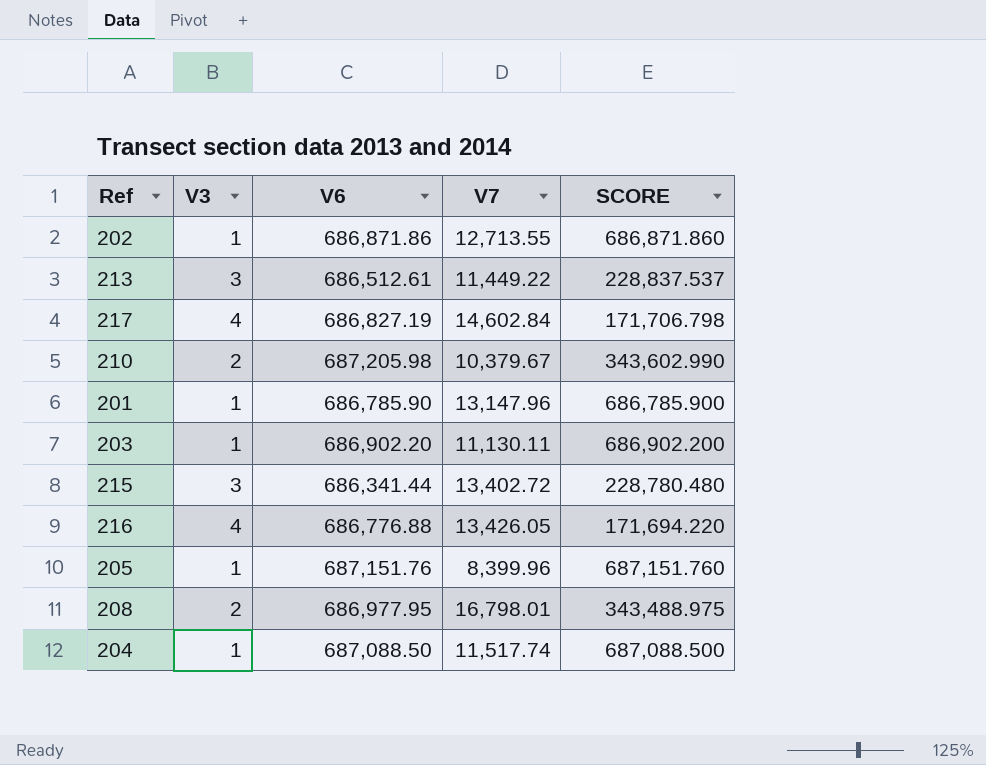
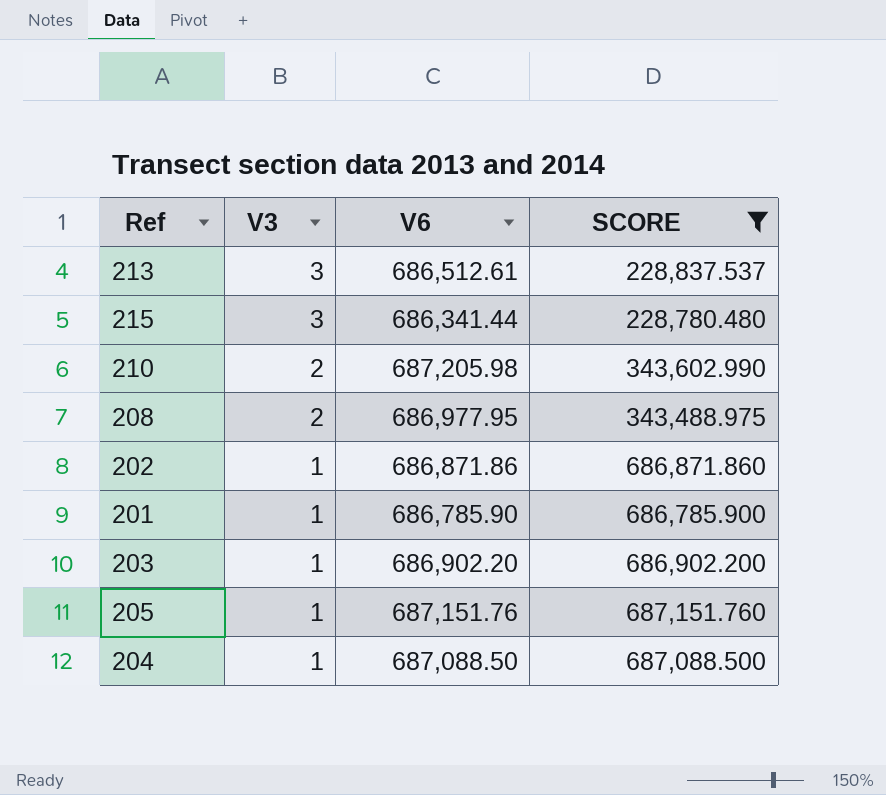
filter: none -> SCORE >= 228,780.480
row order: none -> V3 descending
column V7 | position: 4 -> none

